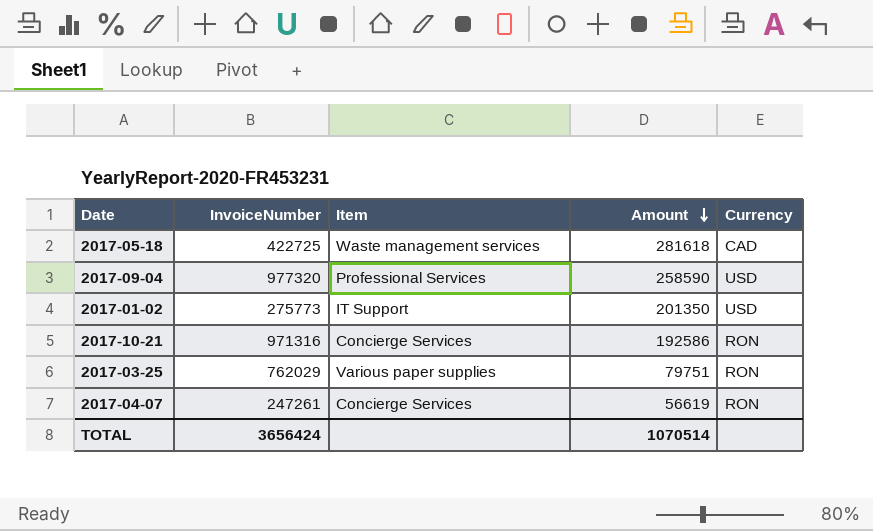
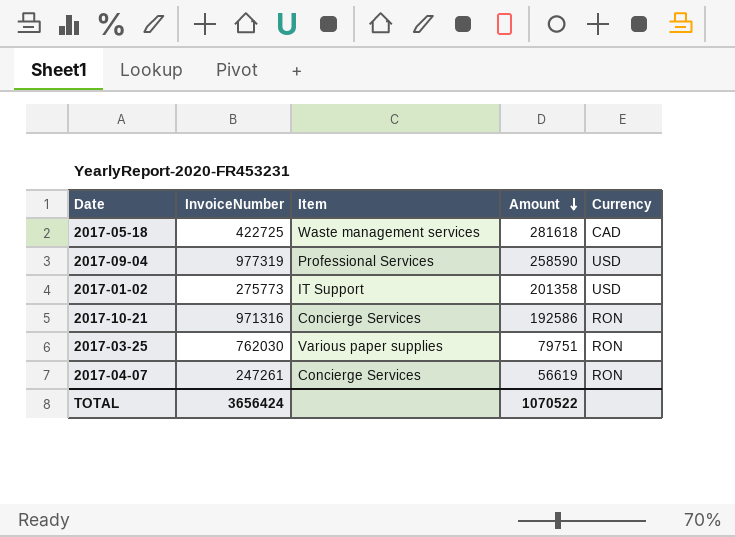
2017-09-04 | InvoiceNumber: 977320 -> 977319
2017-01-02 | Amount: 201350 -> 201358
2017-03-25 | InvoiceNumber: 762029 -> 762030
TOTAL | Amount: 1070514 -> 1070522

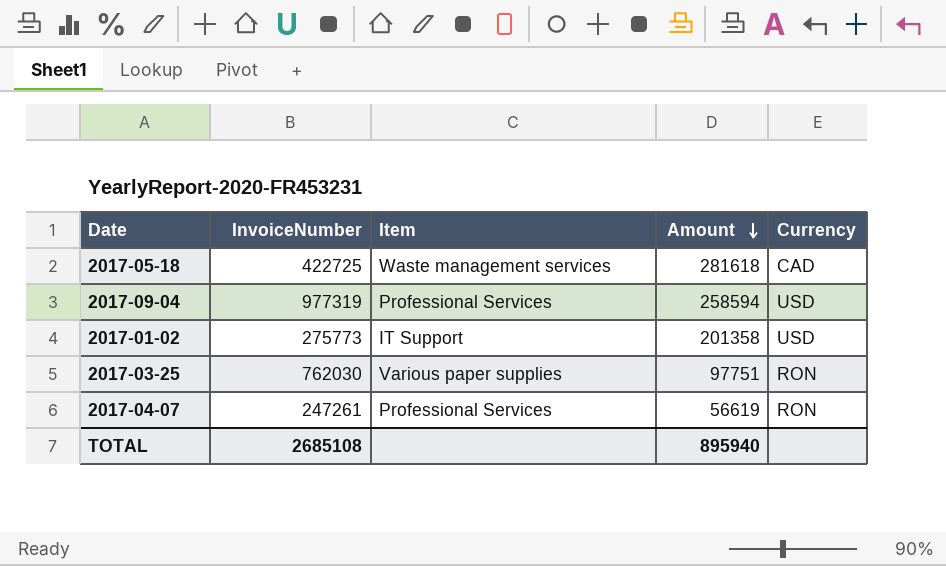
row 2017-10-21: 971316 | Concierge Services | 192586 | RON -> none
2017-09-04 | Amount: 258590 -> 258594
2017-03-25 | Amount: 79751 -> 97751
2017-04-07 | Item: Concierge Services -> Professional Services
TOTAL | InvoiceNumber: 3656424 -> 2685108
TOTAL | Amount: 1070522 -> 895940

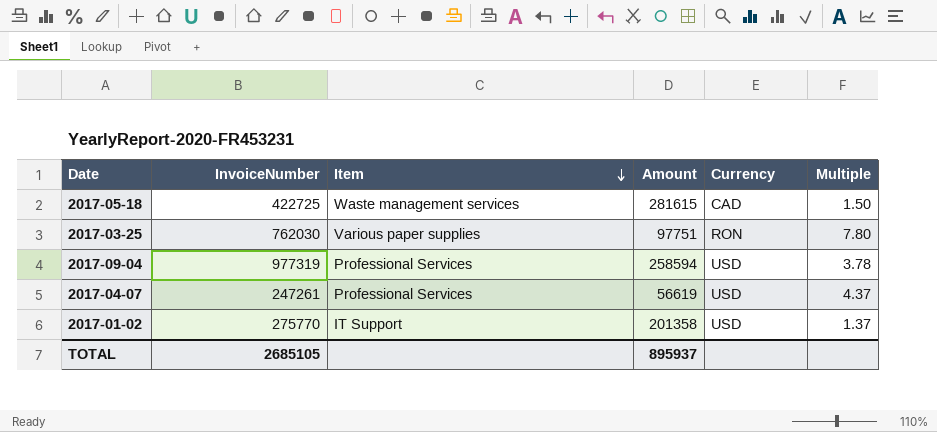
row order: Amount descending -> Item descending
column Multiple | formula: none -> [InvoiceNumber] / [Amount]
2017-05-18 | Amount: 281618 -> 281615
2017-04-07 | Currency: RON -> USD
2017-01-02 | InvoiceNumber: 275773 -> 275770
TOTAL | InvoiceNumber: 2685108 -> 2685105
TOTAL | Amount: 895940 -> 895937

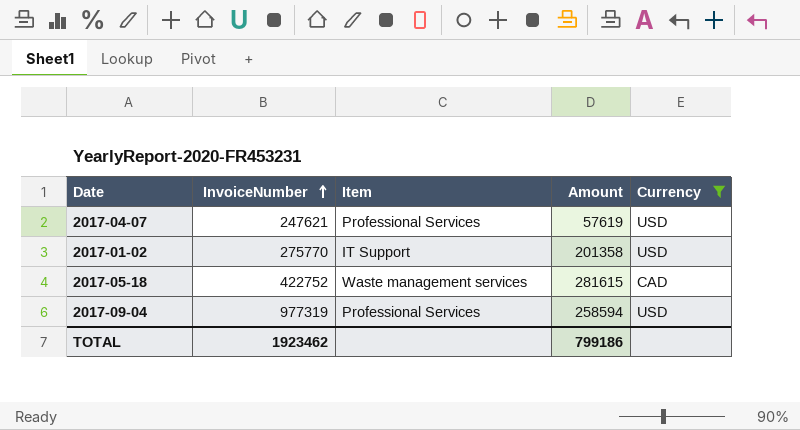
filter: none -> Currency != RON
row order: Item descending -> InvoiceNumber ascending
column Multiple | formula: [InvoiceNumber] / [Amount] -> none
2017-04-07 | InvoiceNumber: 247261 -> 247621
2017-04-07 | Amount: 56619 -> 57619
2017-05-18 | InvoiceNumber: 422725 -> 422752
TOTAL | InvoiceNumber: 2685105 -> 1923462
TOTAL | Amount: 895937 -> 799186

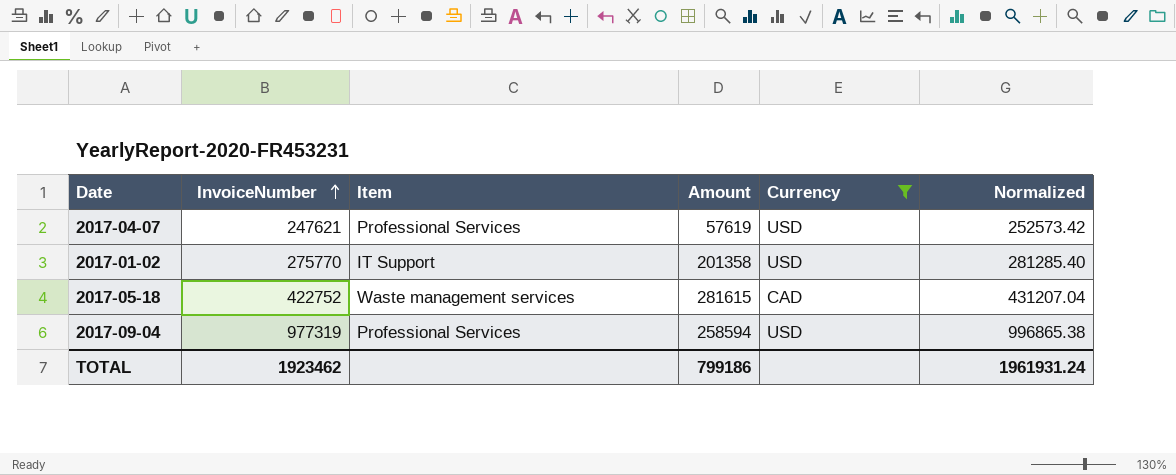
column Normalized | formula: none -> [InvoiceNumber] * 1.02

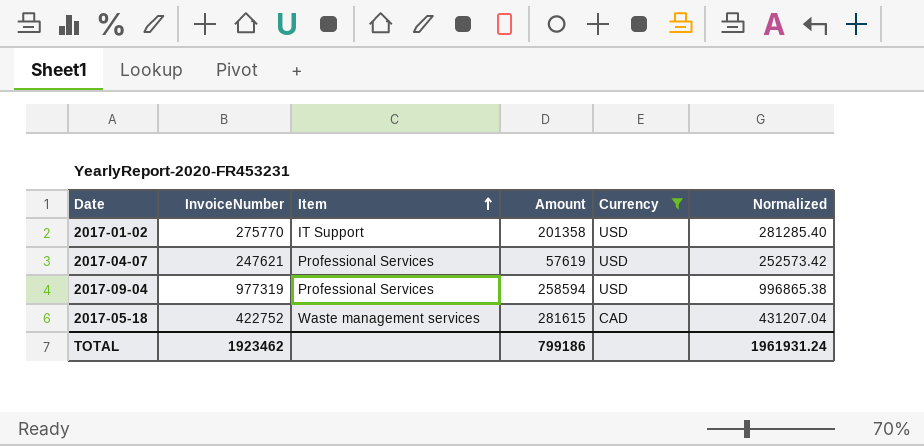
row order: InvoiceNumber ascending -> Item ascending

